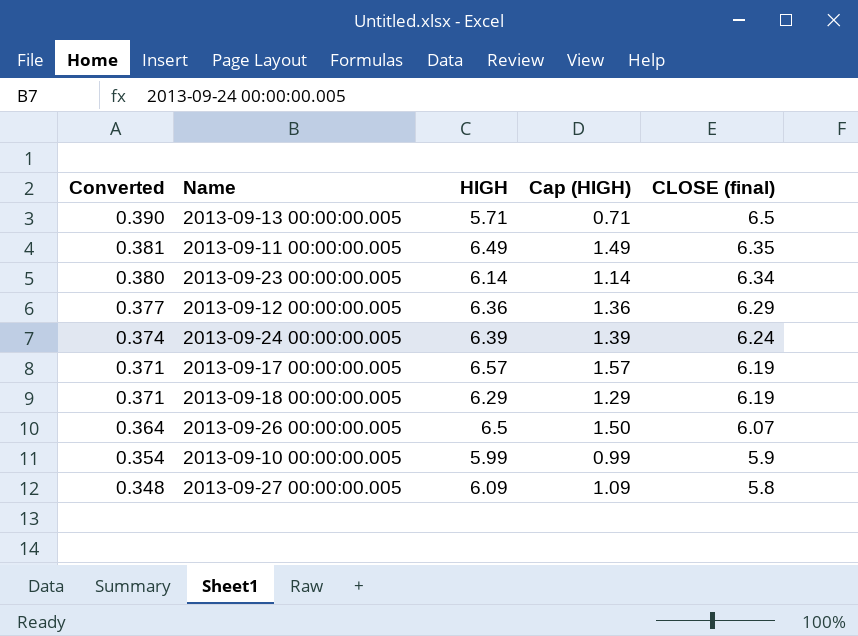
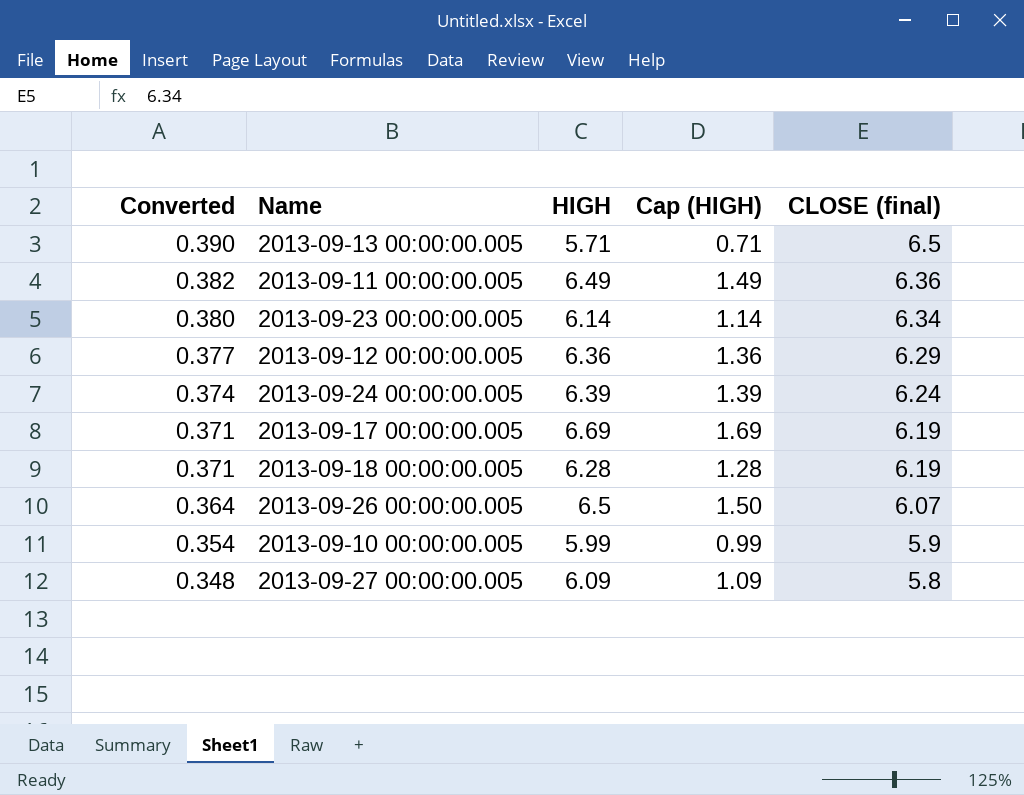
2013-09-11 00:00:00.005 | Converted: 0.381 -> 0.382
2013-09-11 00:00:00.005 | CLOSE (final): 6.35 -> 6.36
2013-09-17 00:00:00.005 | HIGH: 6.57 -> 6.69
2013-09-17 00:00:00.005 | Cap (HIGH): 1.57 -> 1.69
2013-09-18 00:00:00.005 | HIGH: 6.29 -> 6.28
2013-09-18 00:00:00.005 | Cap (HIGH): 1.29 -> 1.28

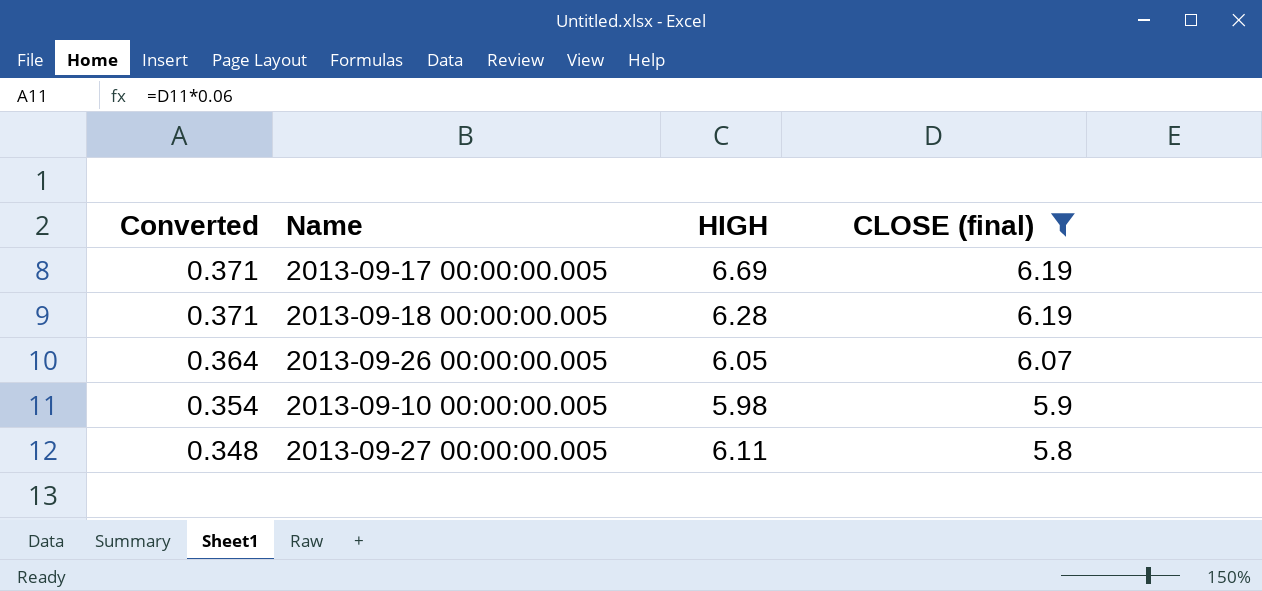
filter: none -> CLOSE (final) <= 6.19
column Cap (HIGH) | formula: [HIGH] - 5 -> none
2013-09-26 00:00:00.005 | HIGH: 6.5 -> 6.05
2013-09-10 00:00:00.005 | HIGH: 5.99 -> 5.98
2013-09-27 00:00:00.005 | HIGH: 6.09 -> 6.11

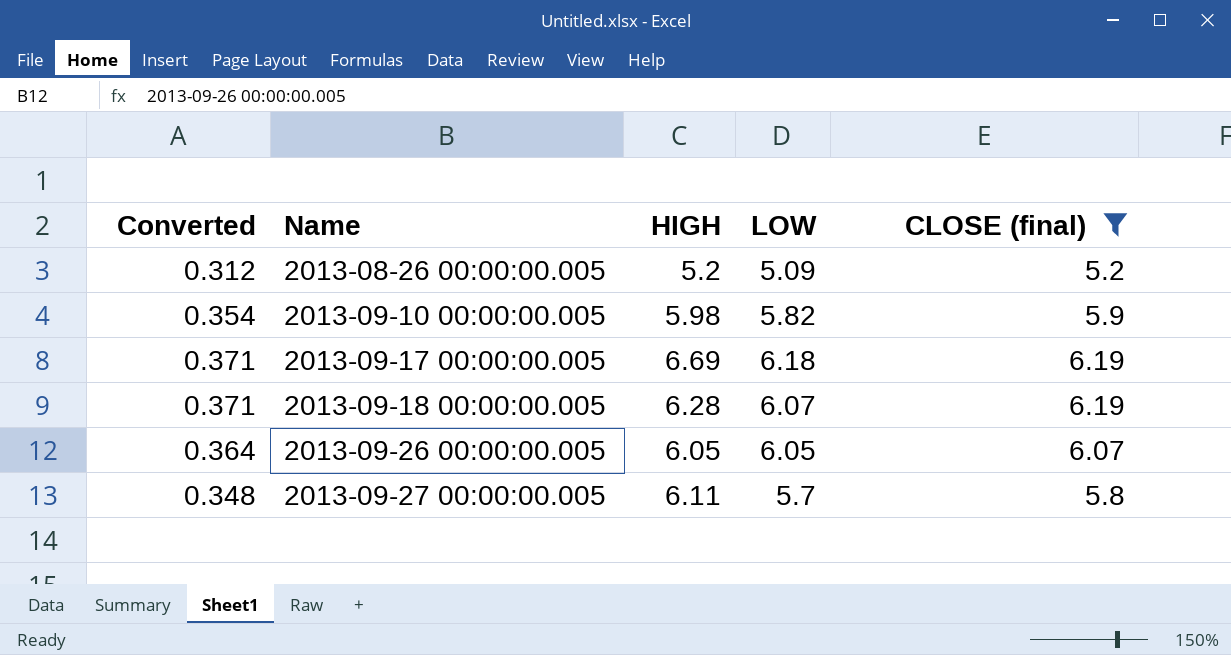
row order: Converted descending -> Name ascending
column LOW | position: none -> 4
row 2013-08-26 00:00:00.005: none -> 0.312 | 5.2 | 5.09 | 5.2

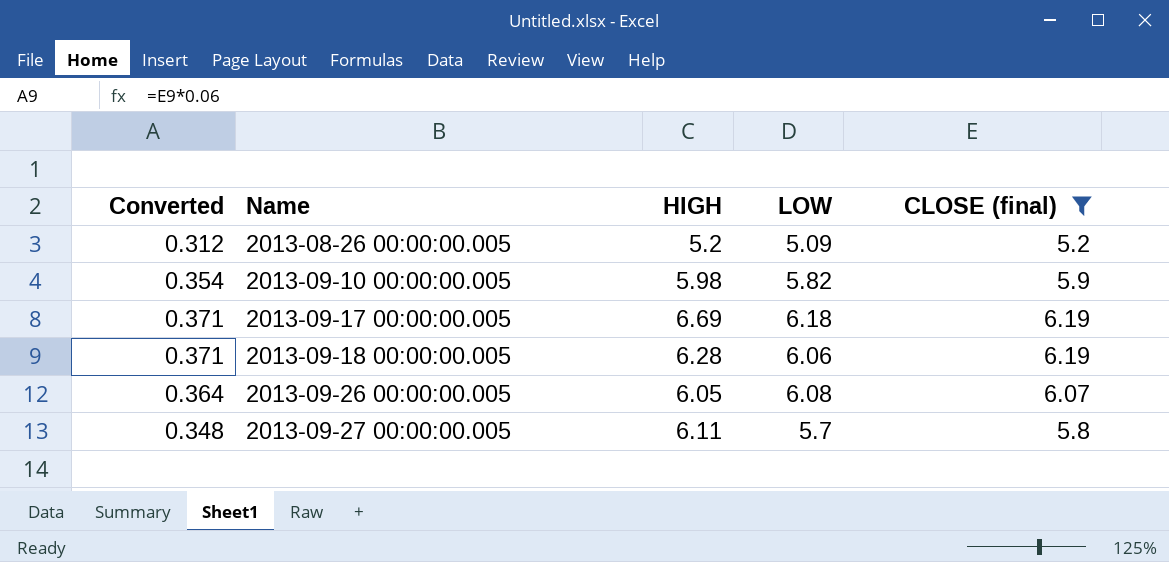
2013-09-18 00:00:00.005 | LOW: 6.07 -> 6.06
2013-09-26 00:00:00.005 | LOW: 6.05 -> 6.08

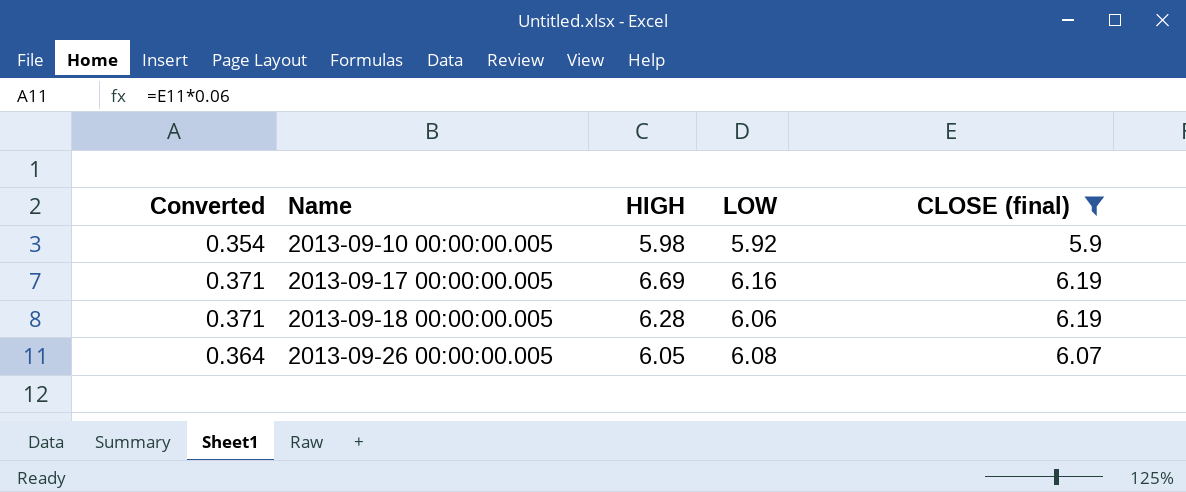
row 2013-08-26 00:00:00.005: 0.312 | 5.2 | 5.09 | 5.2 -> none
row 2013-09-27 00:00:00.005: 0.348 | 6.11 | 5.7 | 5.8 -> none
2013-09-10 00:00:00.005 | LOW: 5.82 -> 5.92
2013-09-17 00:00:00.005 | LOW: 6.18 -> 6.16

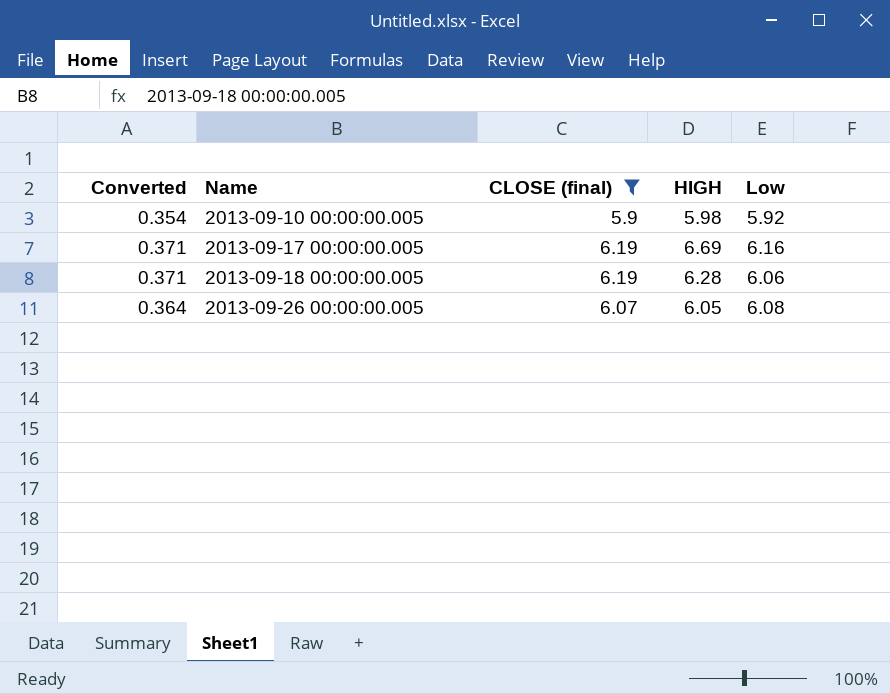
column CLOSE (final) | position: 5 -> 3
column name: LOW -> Low

